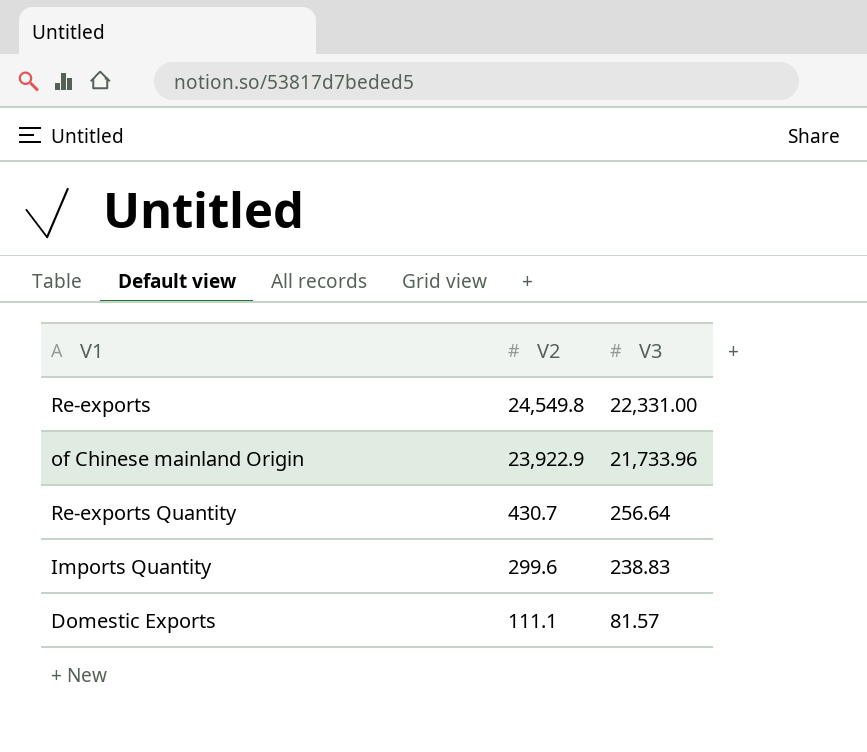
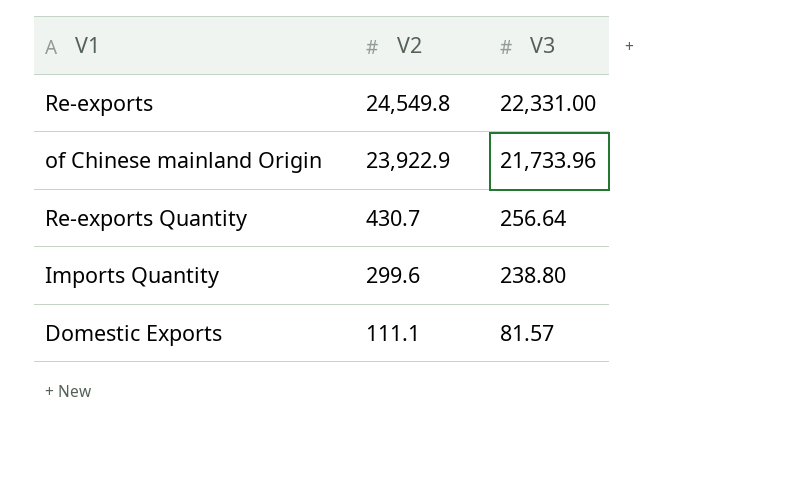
Imports Quantity | V3: 238.83 -> 238.80

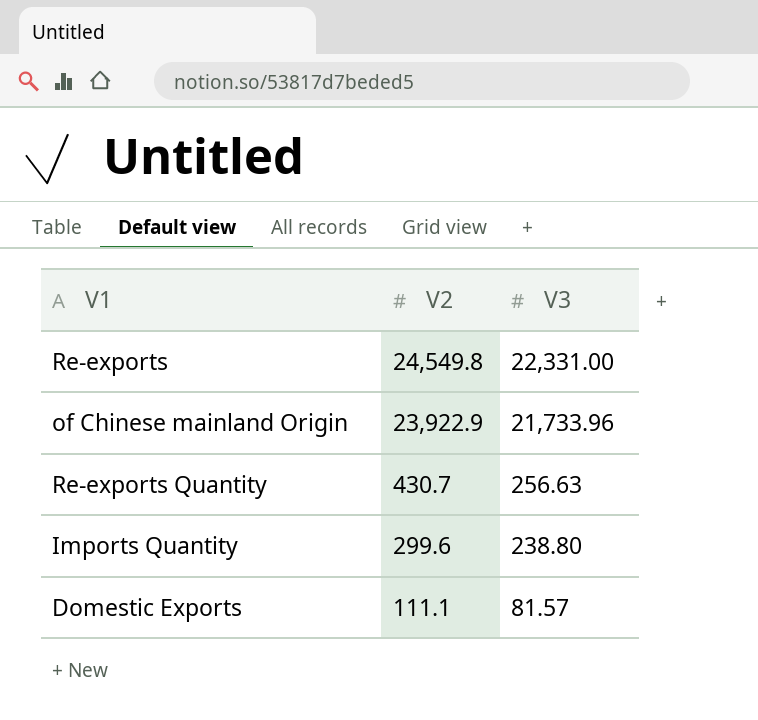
Re-exports Quantity | V3: 256.64 -> 256.63

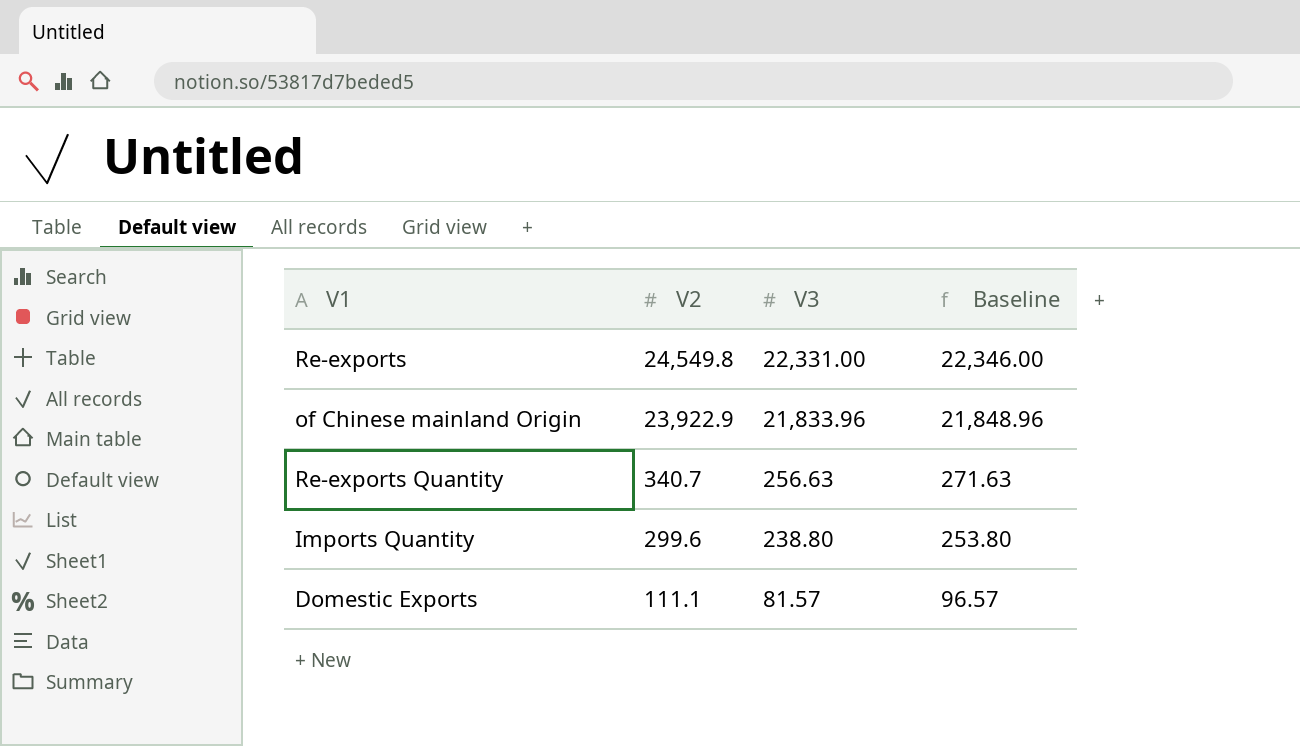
column Baseline | formula: none -> [V3] + 15
of Chinese mainland Origin | V3: 21,733.96 -> 21,833.96
Re-exports Quantity | V2: 430.7 -> 340.7

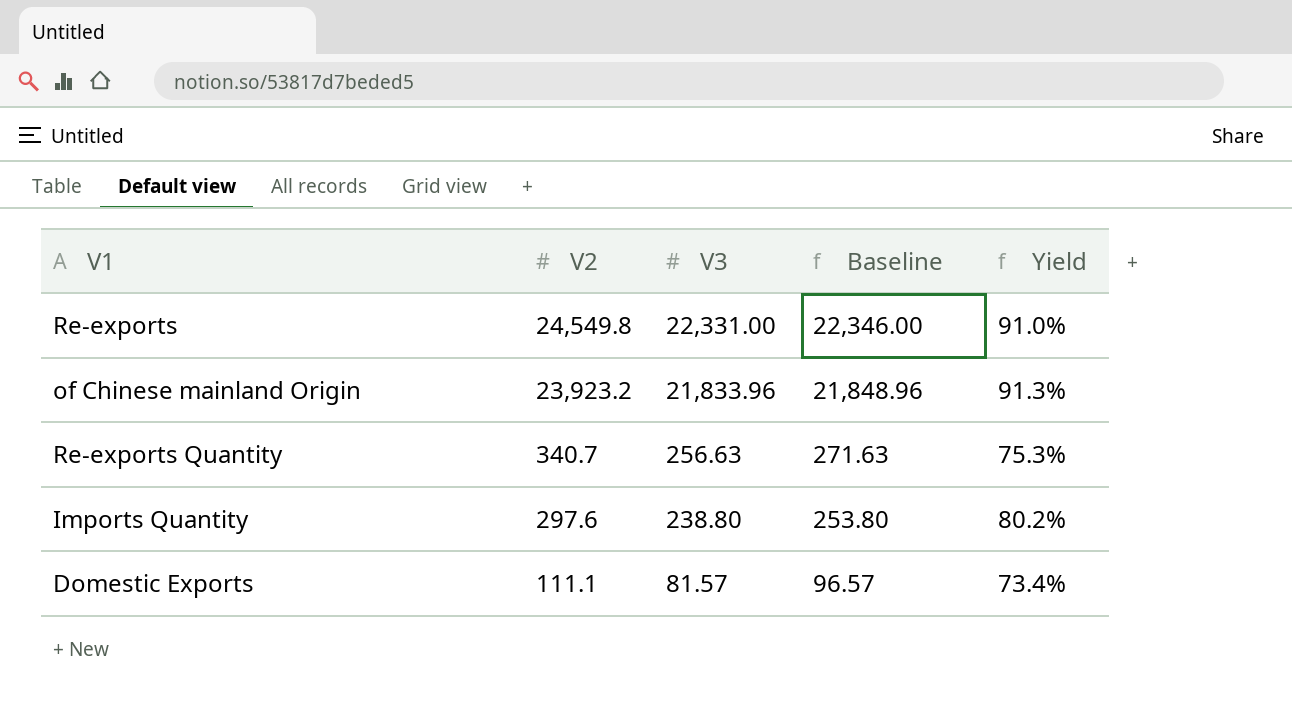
column Yield | formula: none -> [V3] / [V2]
of Chinese mainland Origin | V2: 23,922.9 -> 23,923.2
Imports Quantity | V2: 299.6 -> 297.6

